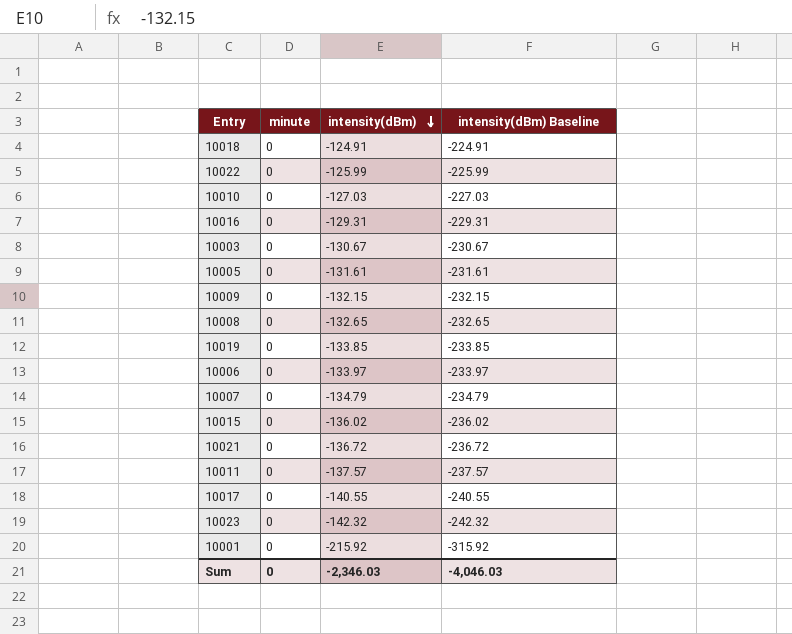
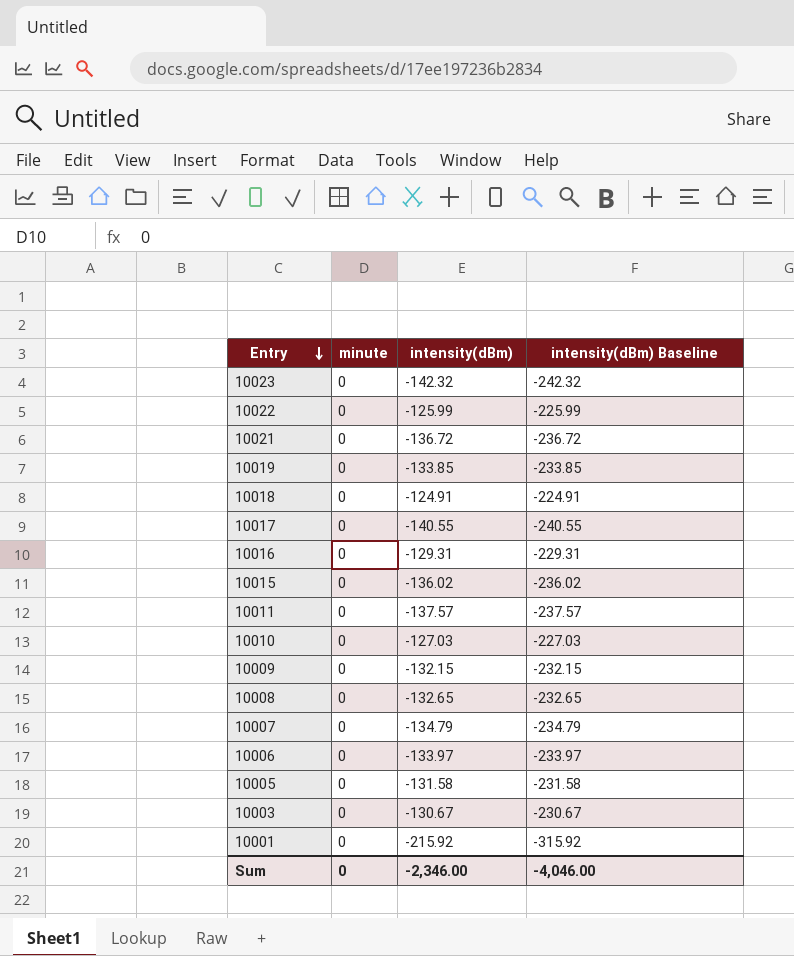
row order: intensity(dBm) descending -> Entry descending
10005 | intensity(dBm): -131.61 -> -131.58
10005 | intensity(dBm) Baseline: -231.61 -> -231.58
Sum | intensity(dBm): -2,346.03 -> -2,346.00
Sum | intensity(dBm) Baseline: -4,046.03 -> -4,046.00

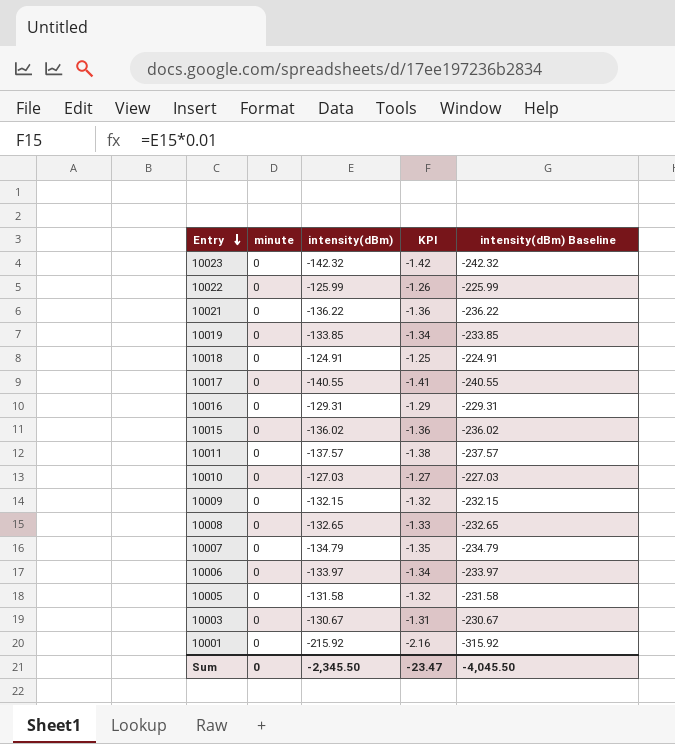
column KPI | formula: none -> [intensity(dBm)] * 0.01
10021 | intensity(dBm): -136.72 -> -136.22
10021 | intensity(dBm) Baseline: -236.72 -> -236.22
Sum | intensity(dBm): -2,346.00 -> -2,345.50
Sum | intensity(dBm) Baseline: -4,046.00 -> -4,045.50

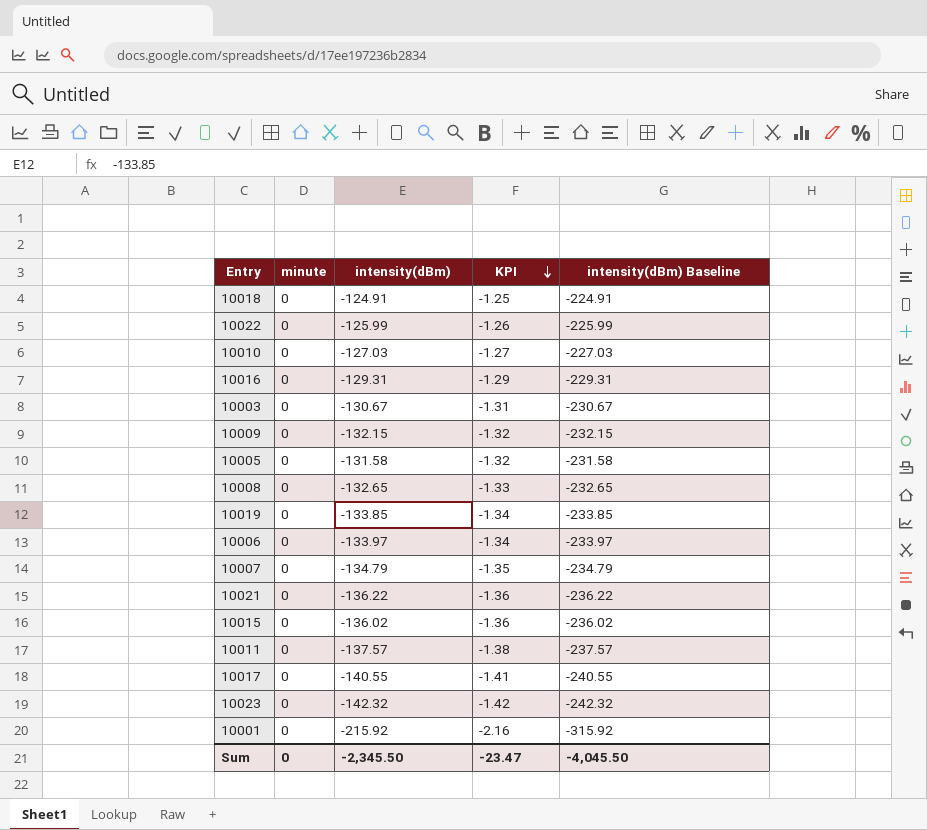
row order: Entry descending -> KPI descending

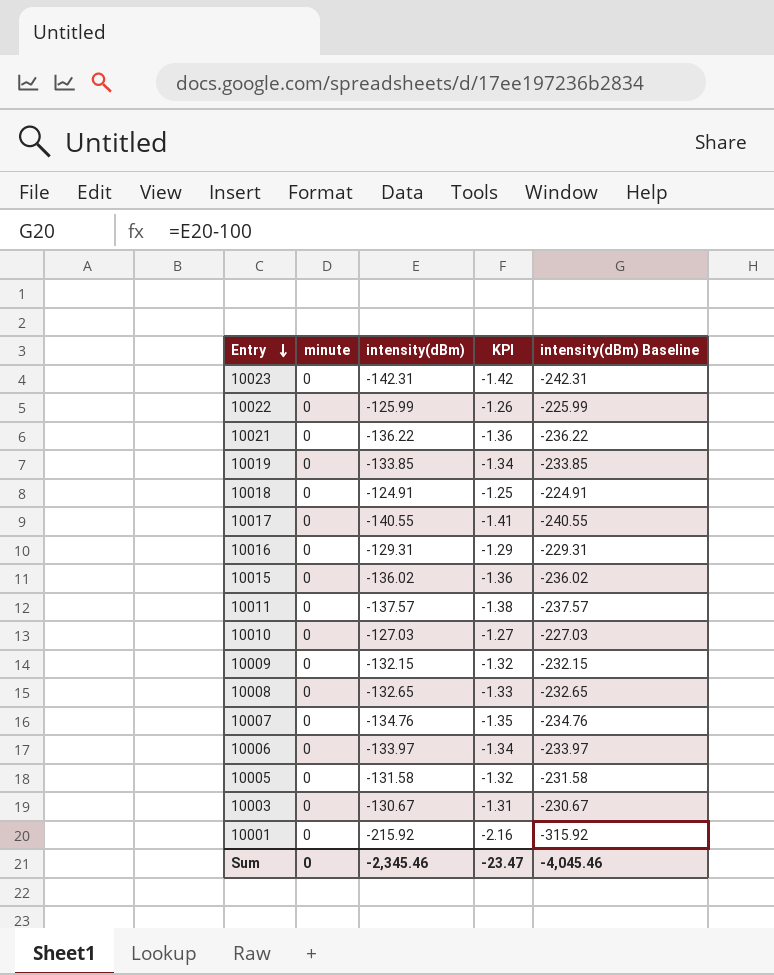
row order: KPI descending -> Entry descending
10023 | intensity(dBm): -142.32 -> -142.31
10023 | intensity(dBm) Baseline: -242.32 -> -242.31
10007 | intensity(dBm): -134.79 -> -134.76
10007 | intensity(dBm) Baseline: -234.79 -> -234.76
Sum | intensity(dBm): -2,345.50 -> -2,345.46
Sum | intensity(dBm) Baseline: -4,045.50 -> -4,045.46

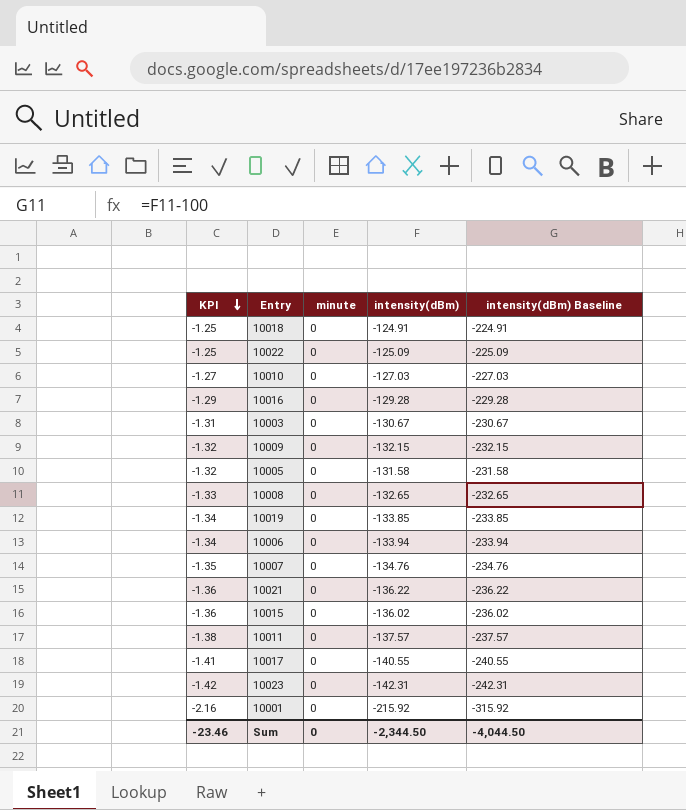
row order: Entry descending -> KPI descending
column KPI | position: 4 -> 1
10022 | KPI: -1.26 -> -1.25
10022 | intensity(dBm): -125.99 -> -125.09
10022 | intensity(dBm) Baseline: -225.99 -> -225.09
10016 | intensity(dBm): -129.31 -> -129.28
10016 | intensity(dBm) Baseline: -229.31 -> -229.28
10006 | intensity(dBm): -133.97 -> -133.94
10006 | intensity(dBm) Baseline: -233.97 -> -233.94
Sum | KPI: -23.47 -> -23.46
Sum | intensity(dBm): -2,345.46 -> -2,344.50
Sum | intensity(dBm) Baseline: -4,045.46 -> -4,044.50

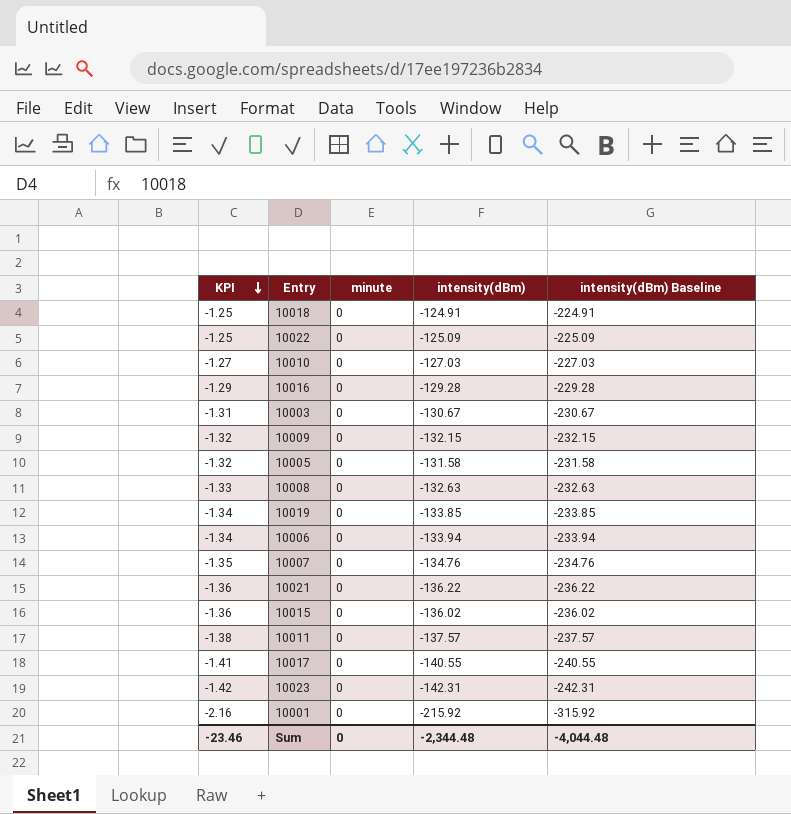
10008 | intensity(dBm): -132.65 -> -132.63
10008 | intensity(dBm) Baseline: -232.65 -> -232.63
Sum | intensity(dBm): -2,344.50 -> -2,344.48
Sum | intensity(dBm) Baseline: -4,044.50 -> -4,044.48

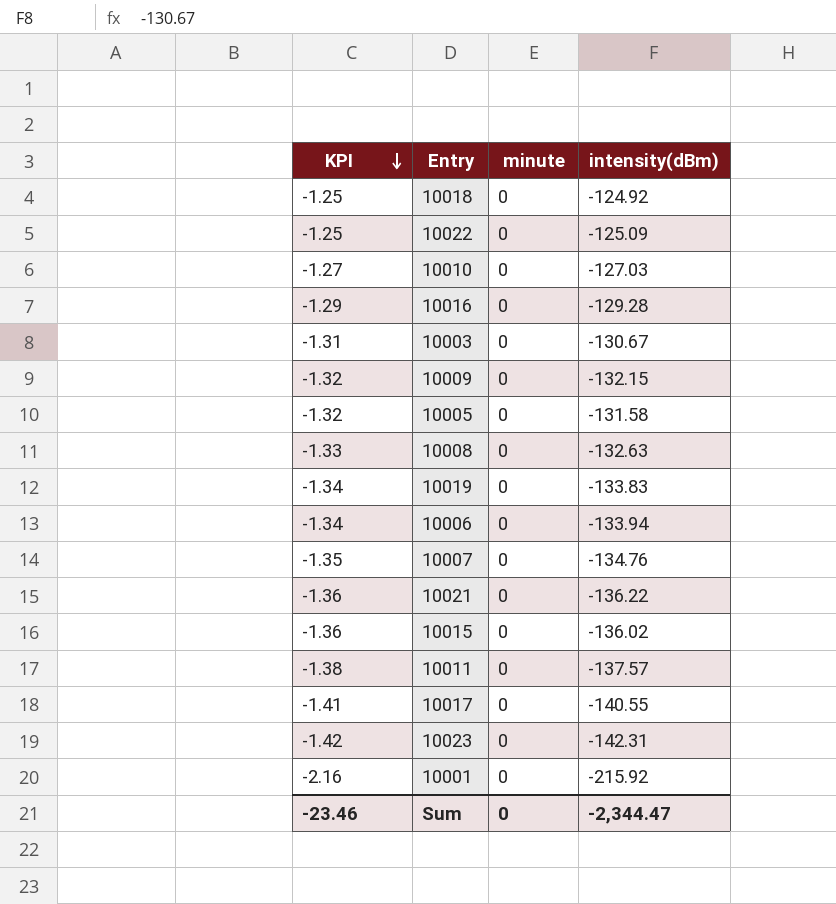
column intensity(dBm) Baseline | formula: [intensity(dBm)] - 100 -> none
10018 | intensity(dBm): -124.91 -> -124.92
10019 | intensity(dBm): -133.85 -> -133.83
Sum | intensity(dBm): -2,344.48 -> -2,344.47

